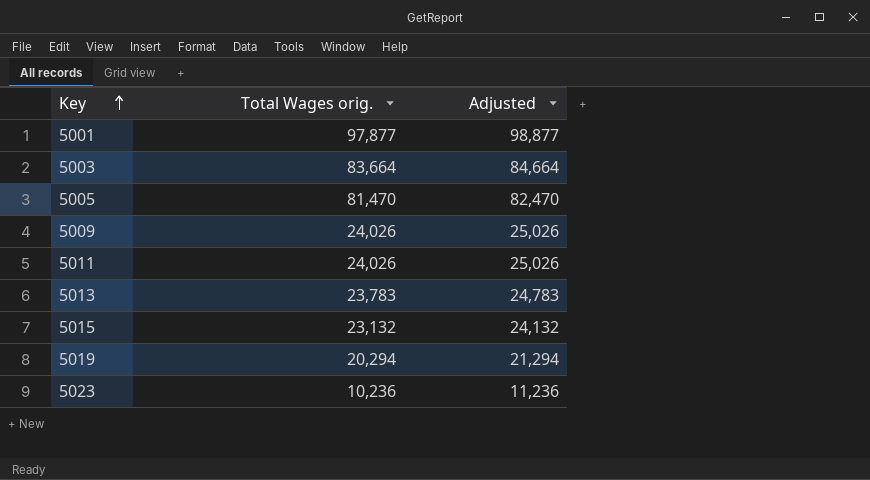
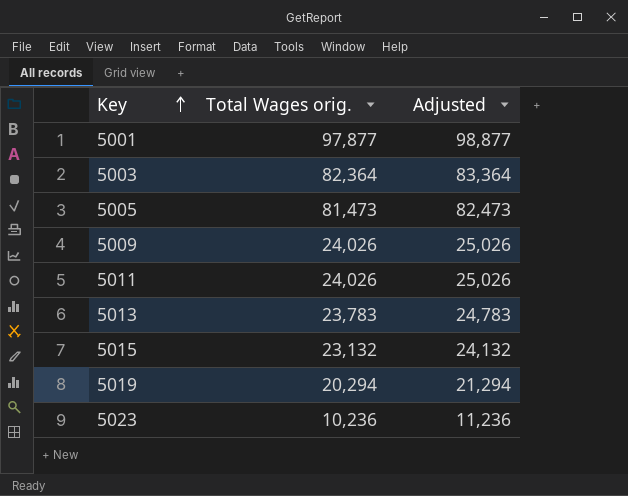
5003 | Total Wages orig.: 83,664 -> 82,364
5003 | Adjusted: 84,664 -> 83,364
5005 | Total Wages orig.: 81,470 -> 81,473
5005 | Adjusted: 82,470 -> 82,473

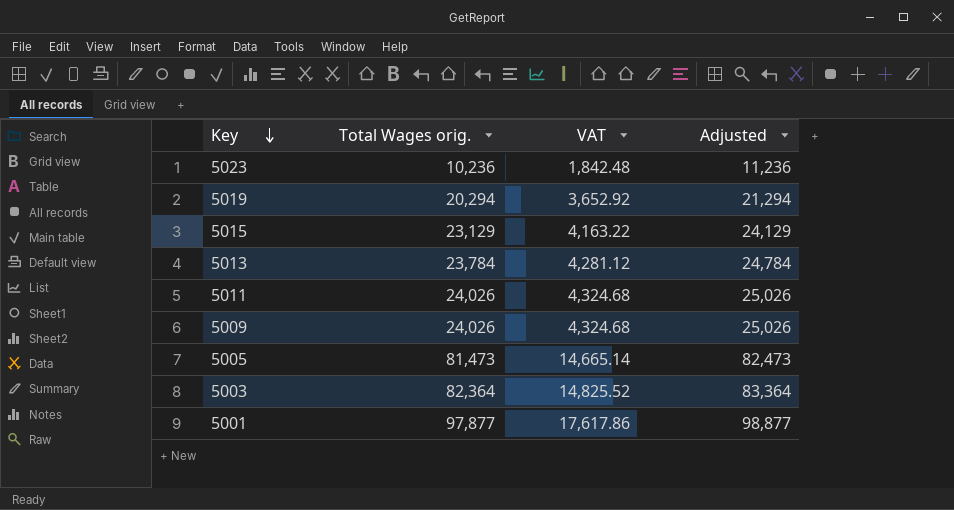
row order: Key ascending -> Key descending
column VAT | formula: none -> [Total Wages orig.] * 0.18
5015 | Total Wages orig.: 23,132 -> 23,129
5015 | Adjusted: 24,132 -> 24,129
5013 | Total Wages orig.: 23,783 -> 23,784
5013 | Adjusted: 24,783 -> 24,784

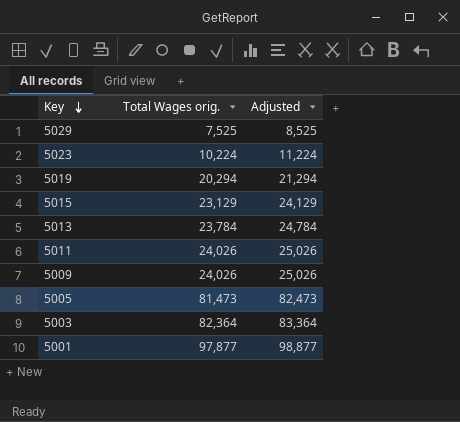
column VAT | formula: [Total Wages orig.] * 0.18 -> none
row 5029: none -> 7,525 | 8,525
5023 | Total Wages orig.: 10,236 -> 10,224
5023 | Adjusted: 11,236 -> 11,224

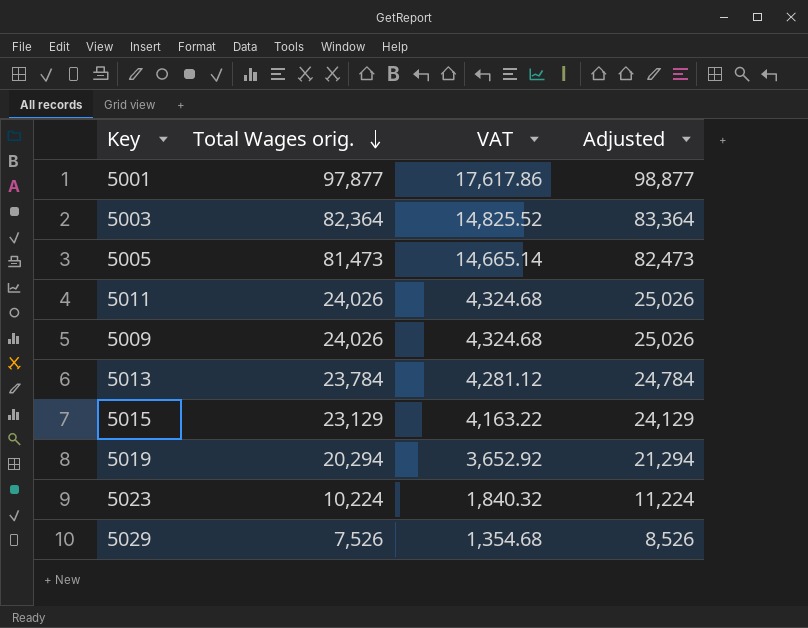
row order: Key descending -> Total Wages orig. descending
column VAT | formula: none -> [Total Wages orig.] * 0.18
5029 | Total Wages orig.: 7,525 -> 7,526
5029 | Adjusted: 8,525 -> 8,526

